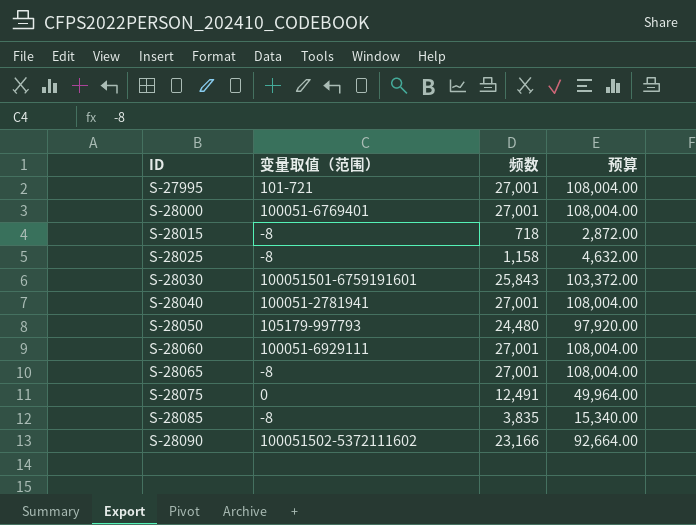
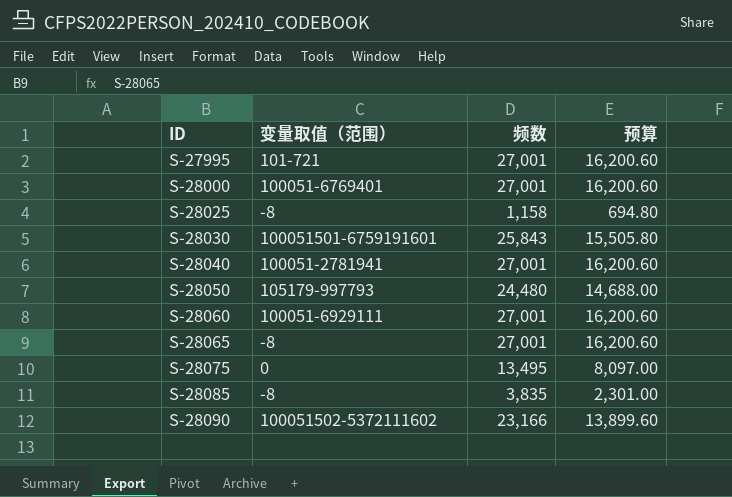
column 预算 | formula: [频数] * 4 -> [频数] * 0.6
row S-28015: -8 | 718 | 2,872.00 -> none
S-28075 | 频数: 12,491 -> 13,495

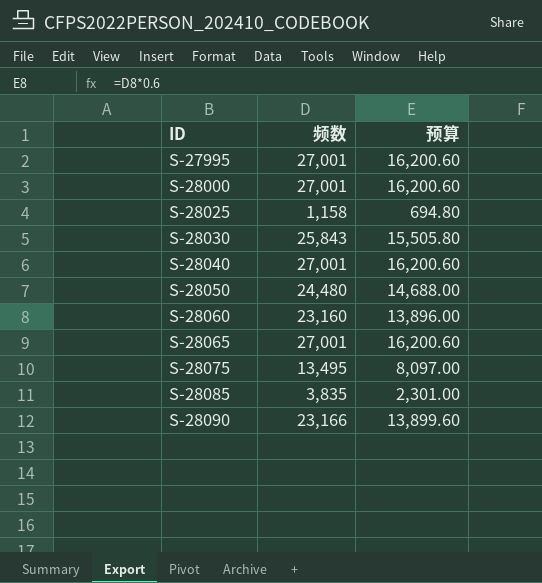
column 变量取值（范围） | position: 2 -> none
S-28060 | 频数: 27,001 -> 23,160
S-28060 | 预算: 16,200.60 -> 13,896.00

